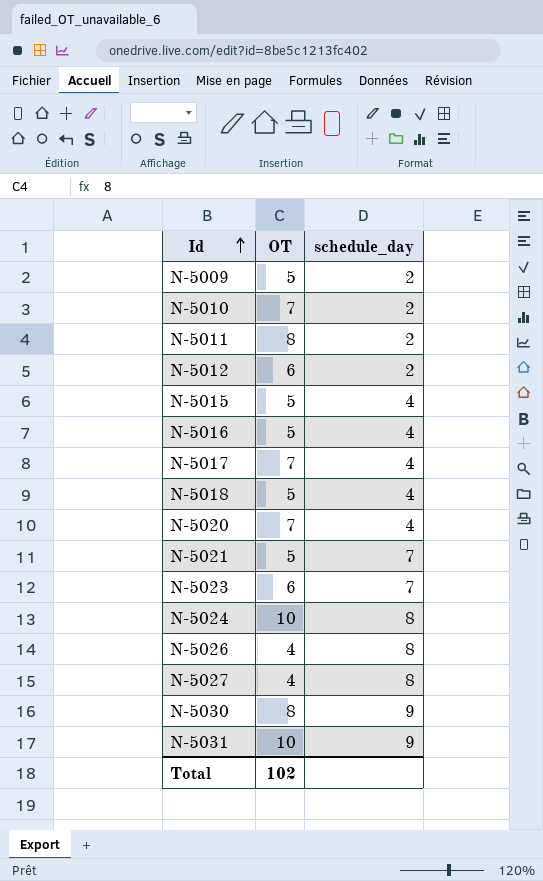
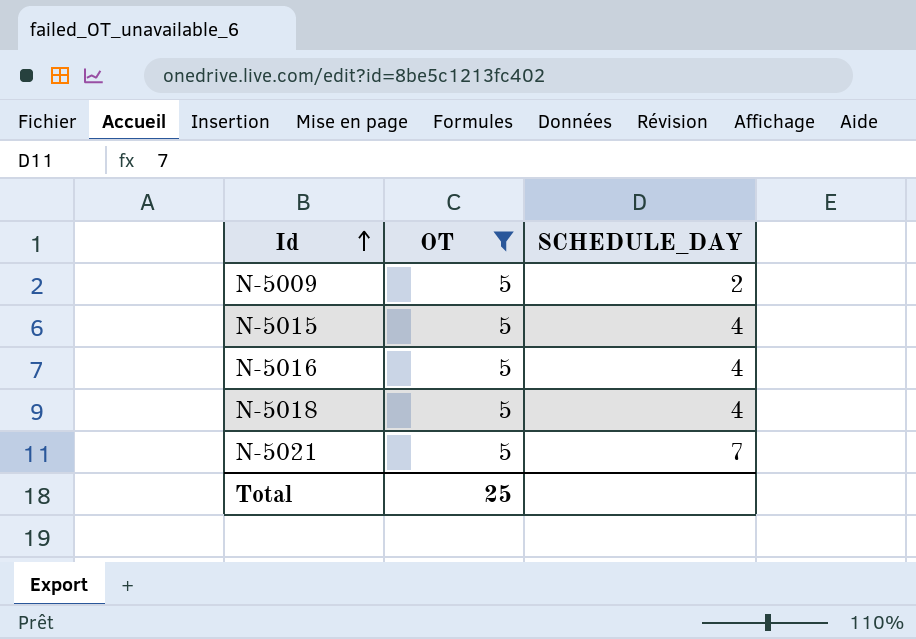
filter: none -> OT = 5
column name: schedule_day -> SCHEDULE_DAY
Total | OT: 102 -> 25

